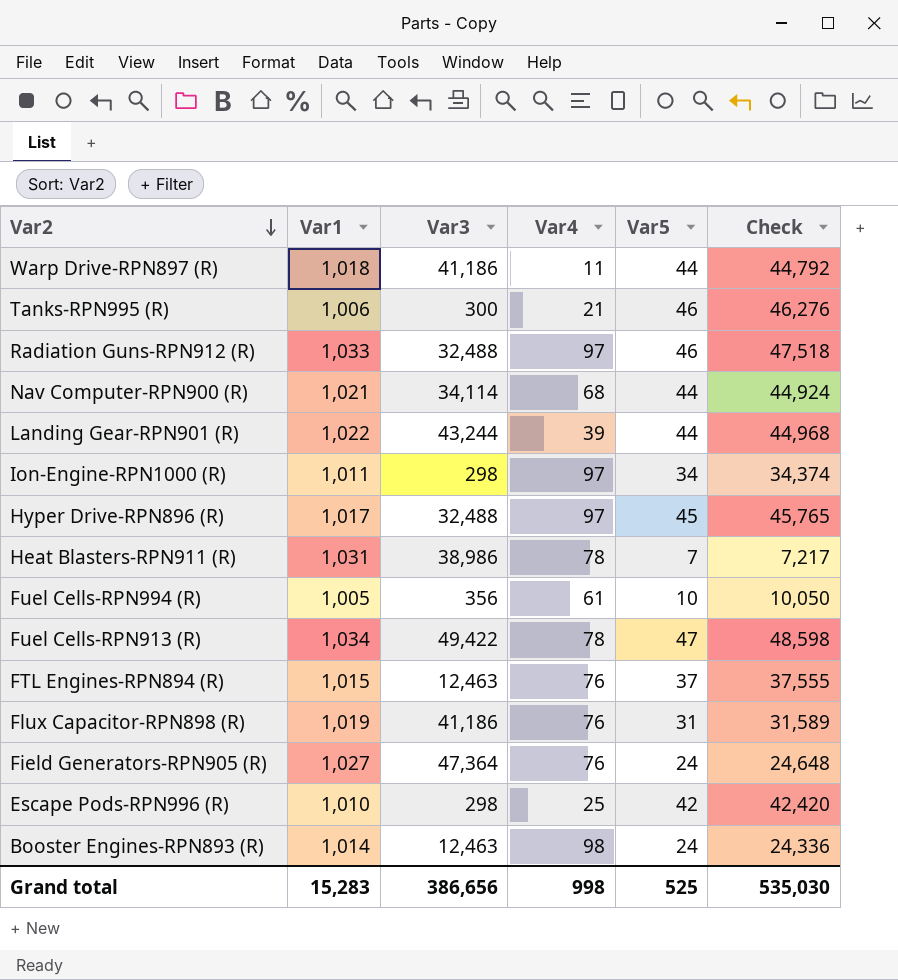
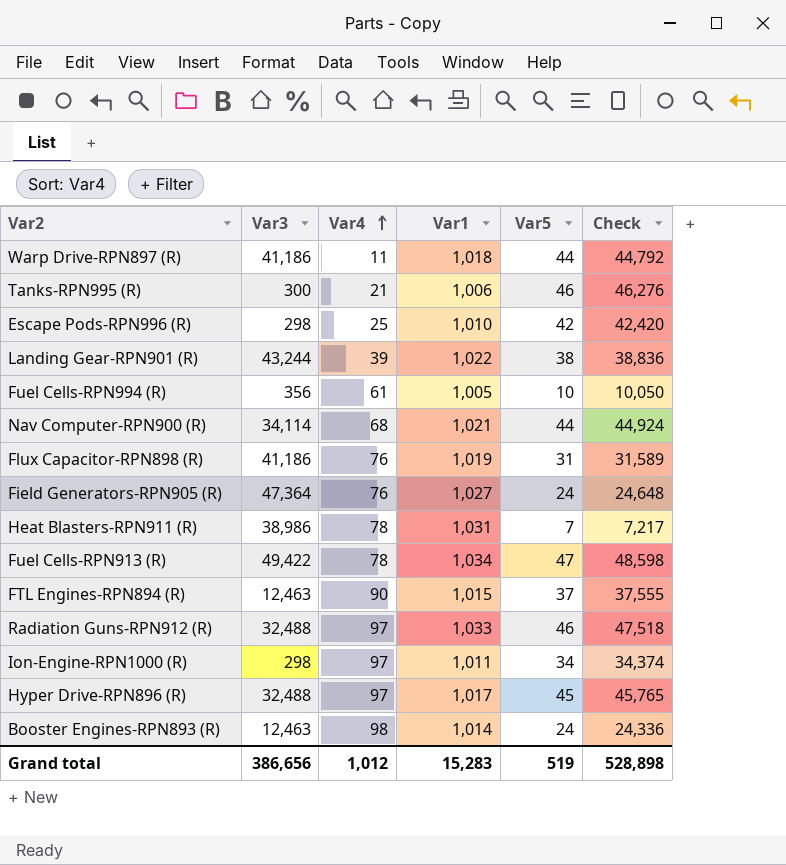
row order: Var2 descending -> Var4 ascending
column Var1 | position: 2 -> 4
Landing Gear-RPN901 (R) | Var5: 44 -> 38
Landing Gear-RPN901 (R) | Check: 44,968 -> 38,836
FTL Engines-RPN894 (R) | Var4: 76 -> 90
Grand total | Var4: 998 -> 1,012
Grand total | Var5: 525 -> 519
Grand total | Check: 535,030 -> 528,898

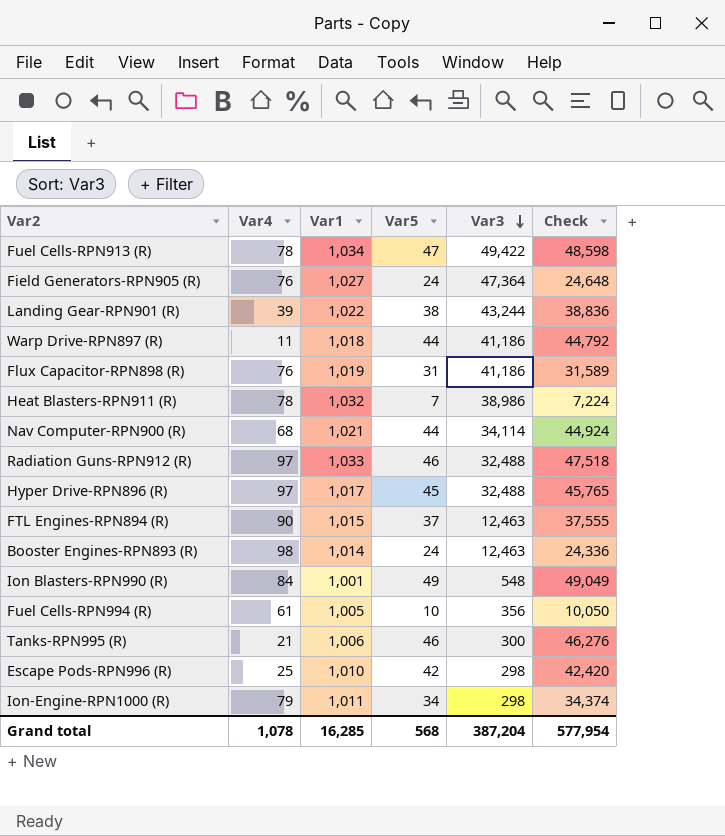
row order: Var4 ascending -> Var3 descending
column Var3 | position: 2 -> 5
Heat Blasters-RPN911 (R) | Var1: 1,031 -> 1,032
Heat Blasters-RPN911 (R) | Check: 7,217 -> 7,224
row Ion Blasters-RPN990 (R): none -> 84 | 1,001 | 49 | 548 | 49,049
Ion-Engine-RPN1000 (R) | Var4: 97 -> 79
Grand total | Var4: 1,012 -> 1,078
Grand total | Var1: 15,283 -> 16,285
Grand total | Var5: 519 -> 568
Grand total | Var3: 386,656 -> 387,204
Grand total | Check: 528,898 -> 577,954

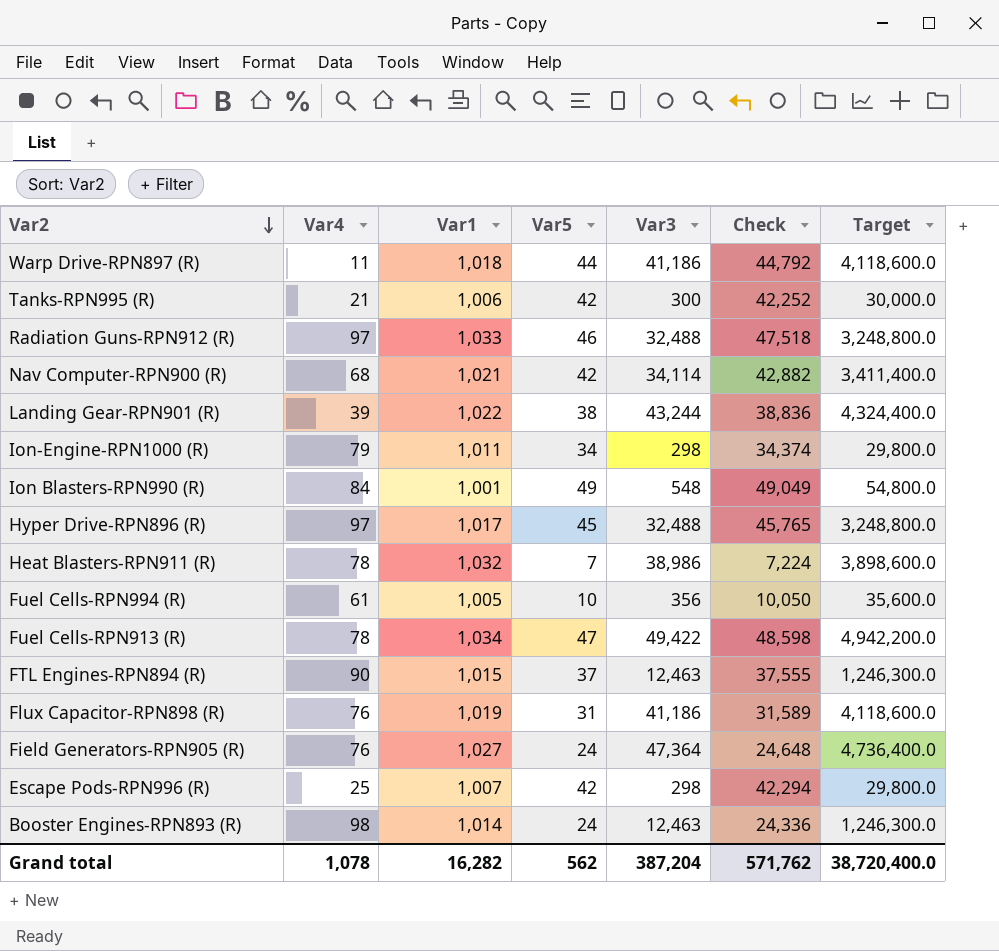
row order: Var3 descending -> Var2 descending
column Target | formula: none -> [Var3] * 100
Tanks-RPN995 (R) | Var5: 46 -> 42
Tanks-RPN995 (R) | Check: 46,276 -> 42,252
Nav Computer-RPN900 (R) | Var5: 44 -> 42
Nav Computer-RPN900 (R) | Check: 44,924 -> 42,882
Escape Pods-RPN996 (R) | Var1: 1,010 -> 1,007
Escape Pods-RPN996 (R) | Check: 42,420 -> 42,294
Grand total | Var1: 16,285 -> 16,282
Grand total | Var5: 568 -> 562
Grand total | Check: 577,954 -> 571,762

